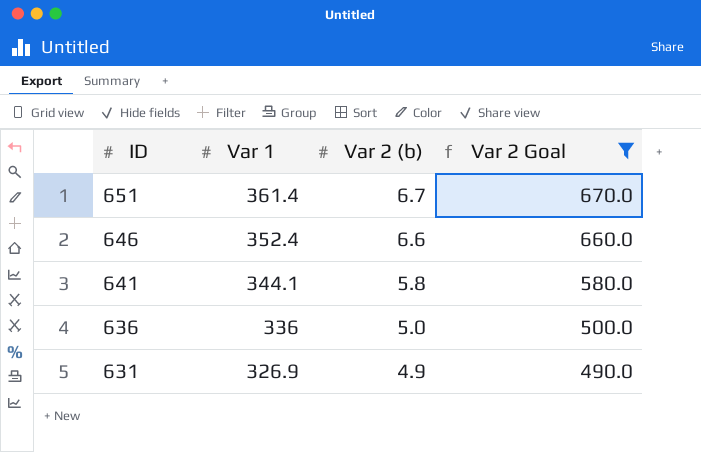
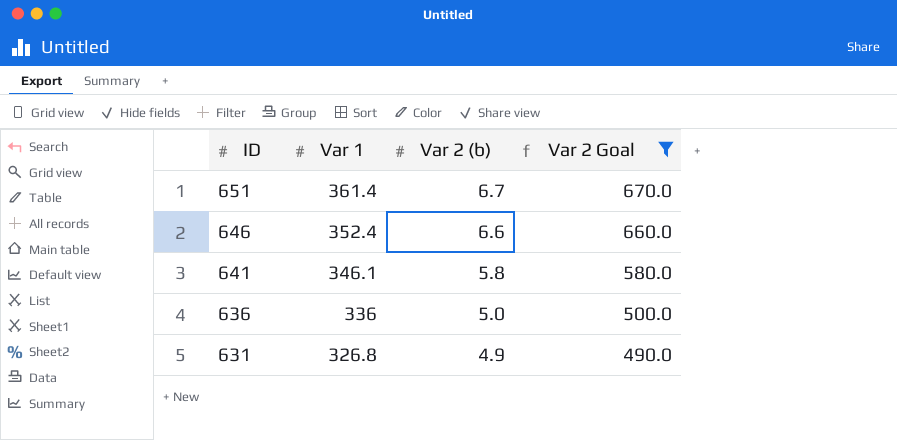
641 | Var 1: 344.1 -> 346.1
631 | Var 1: 326.9 -> 326.8

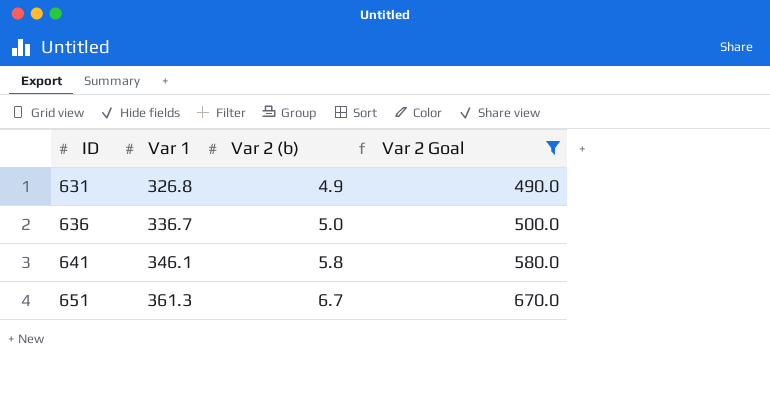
row order: ID descending -> ID ascending
row 646: 352.4 | 6.6 | 660.0 -> none
636 | Var 1: 336 -> 336.7
651 | Var 1: 361.4 -> 361.3

